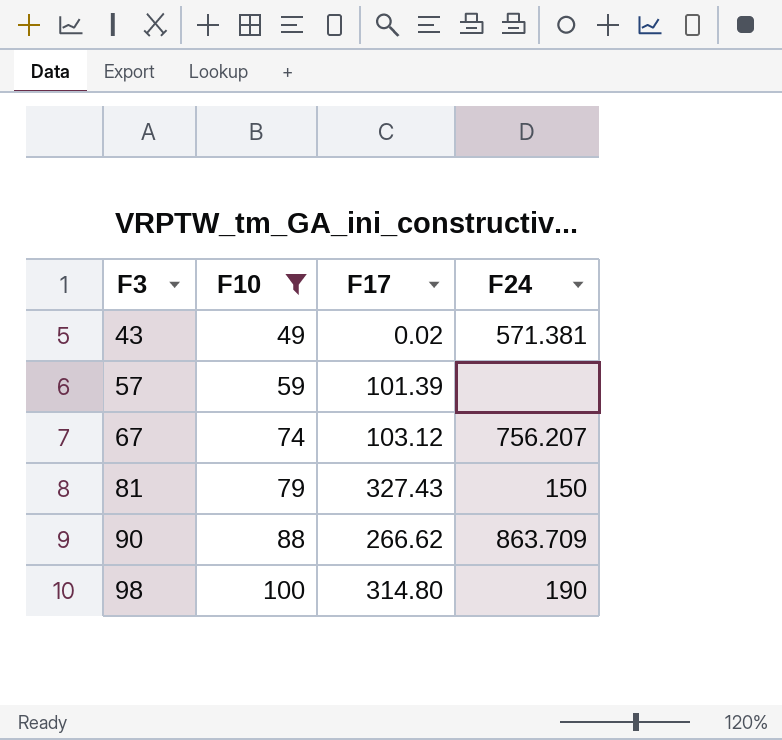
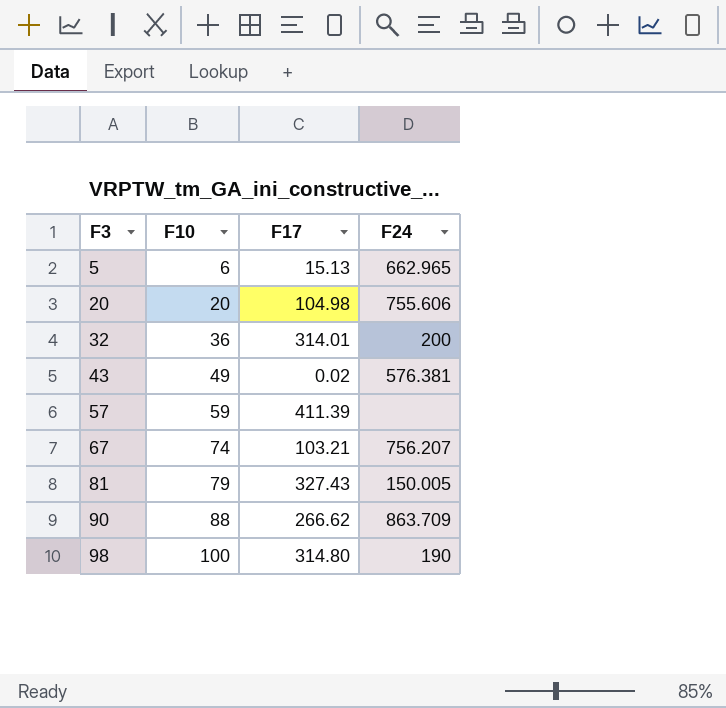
filter: F10 >= 49 -> none
43 | F24: 571.381 -> 576.381
57 | F17: 101.39 -> 411.39
67 | F17: 103.12 -> 103.21
81 | F24: 150 -> 150.005

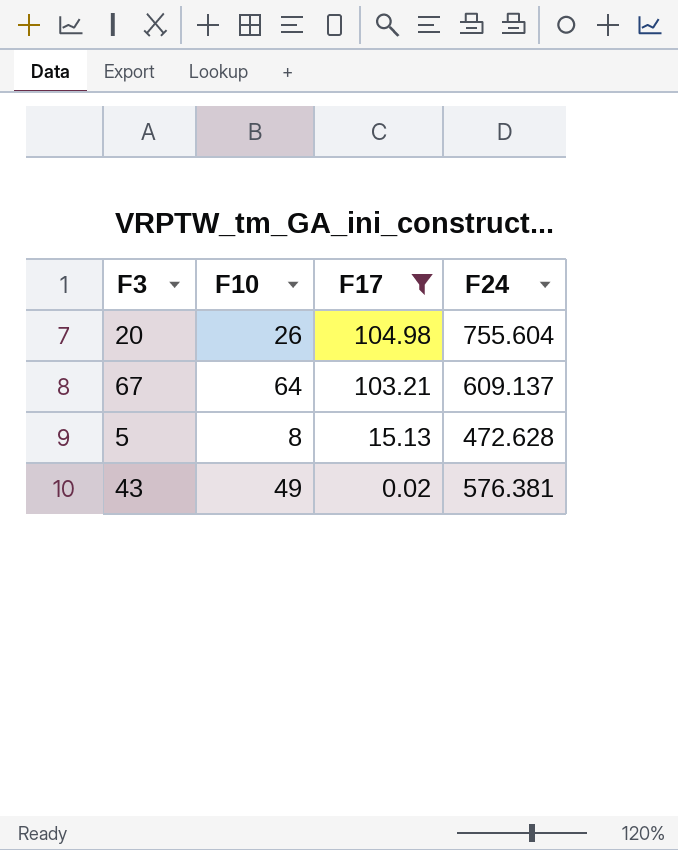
filter: none -> F17 <= 104.98
row order: F3 ascending -> F17 descending
20 | F10: 20 -> 26
20 | F24: 755.606 -> 755.604
67 | F10: 74 -> 64
67 | F24: 756.207 -> 609.137
5 | F10: 6 -> 8
5 | F24: 662.965 -> 472.628

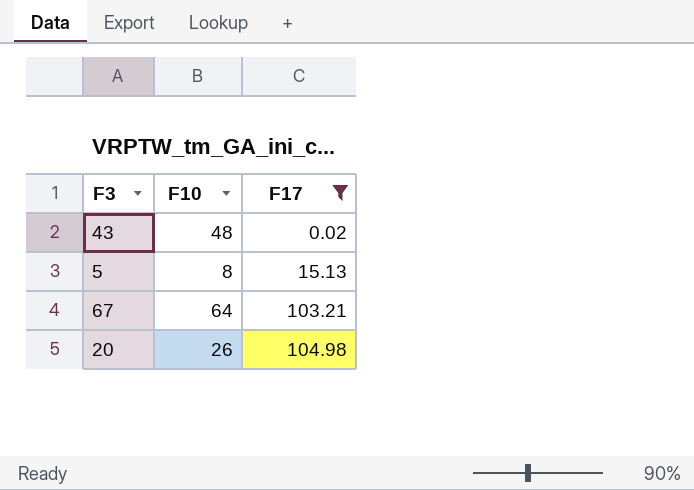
row order: F17 descending -> F17 ascending
column F24 | position: 4 -> none
43 | F10: 49 -> 48

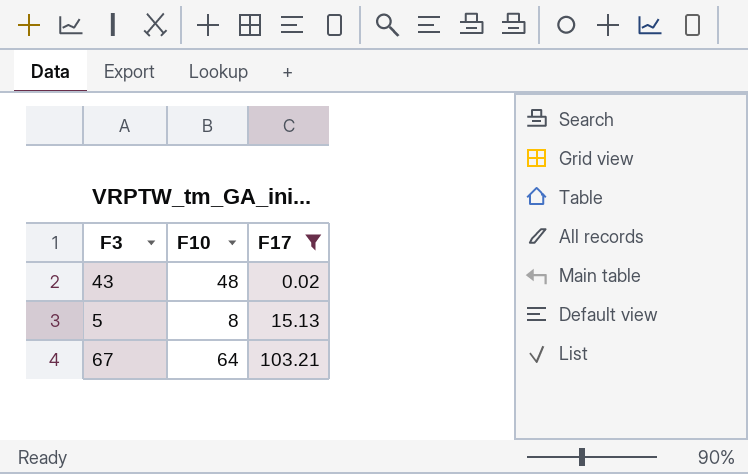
row 20: 26 | 104.98 -> none

